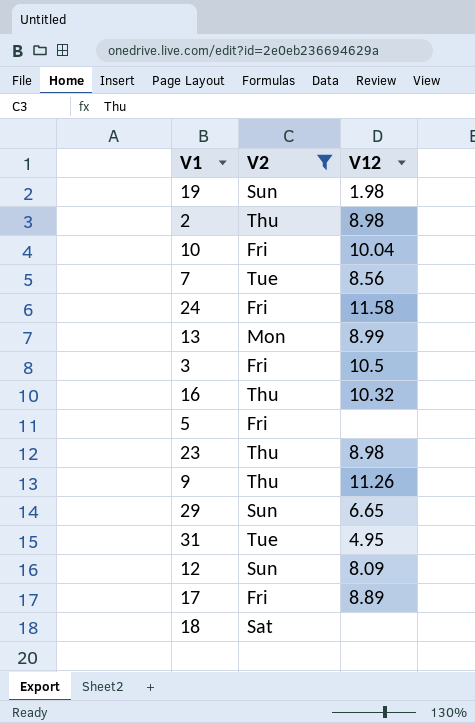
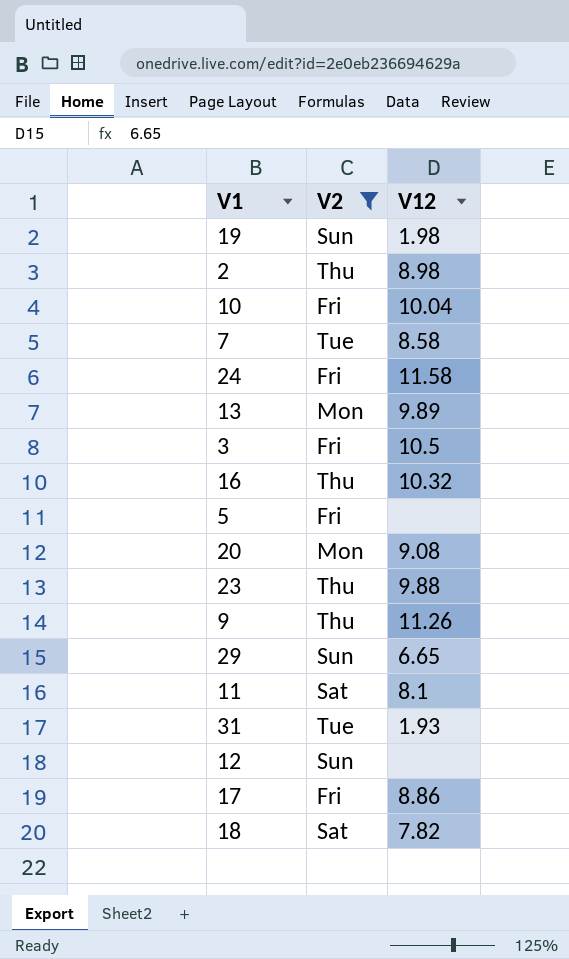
7 | V12: 8.56 -> 8.58
13 | V12: 8.99 -> 9.89
row 20: none -> Mon | 9.08
23 | V12: 8.98 -> 9.88
row 11: none -> Sat | 8.1
31 | V12: 4.95 -> 1.93
12 | V12: 8.09 -> none
17 | V12: 8.89 -> 8.86
18 | V12: none -> 7.82

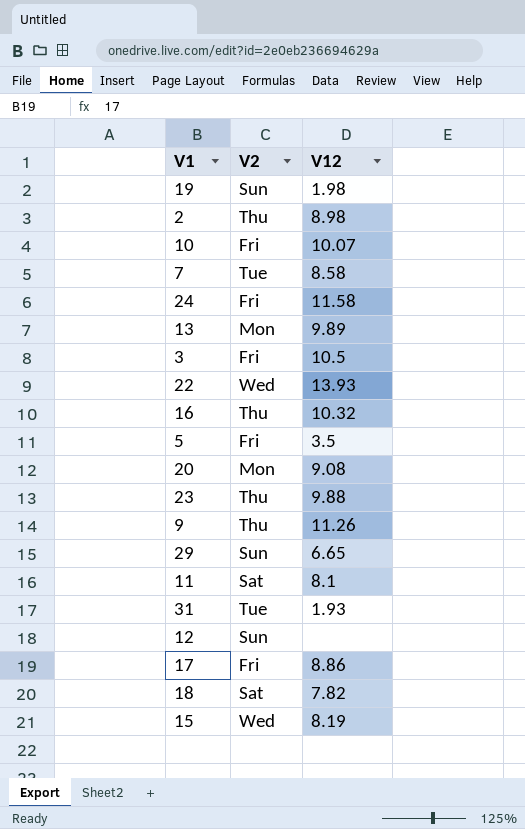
filter: V2 != Wed -> none
10 | V12: 10.04 -> 10.07
5 | V12: none -> 3.5

